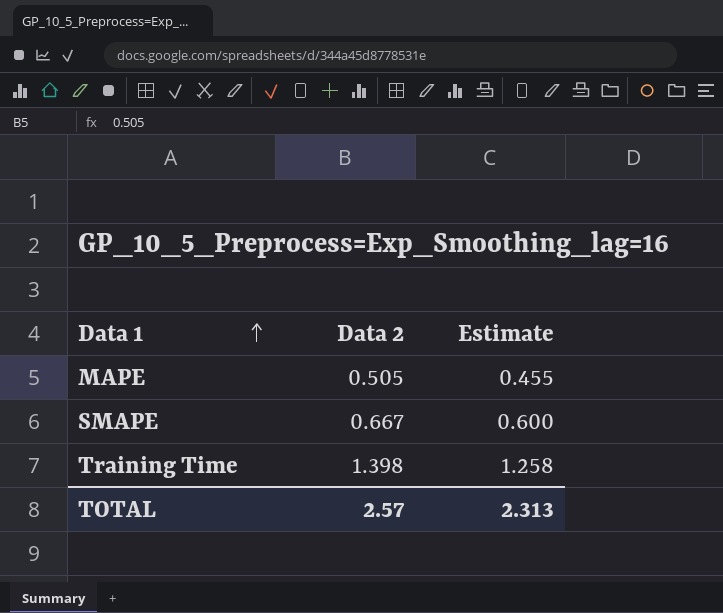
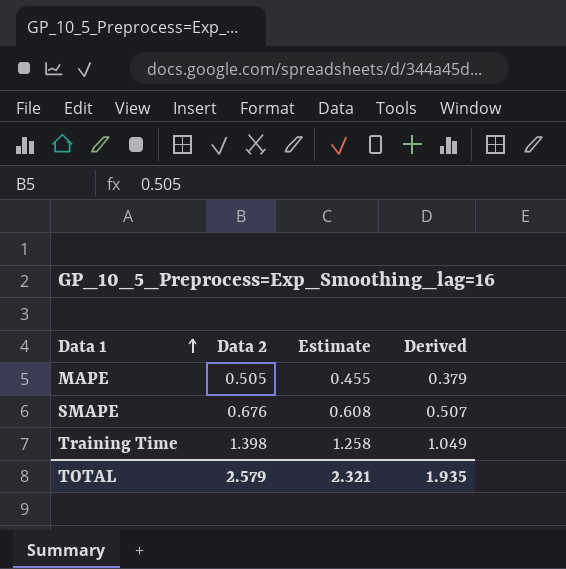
column Derived | formula: none -> [Data 2] * 0.75
SMAPE | Data 2: 0.667 -> 0.676
SMAPE | Estimate: 0.600 -> 0.608
TOTAL | Data 2: 2.57 -> 2.579
TOTAL | Estimate: 2.313 -> 2.321

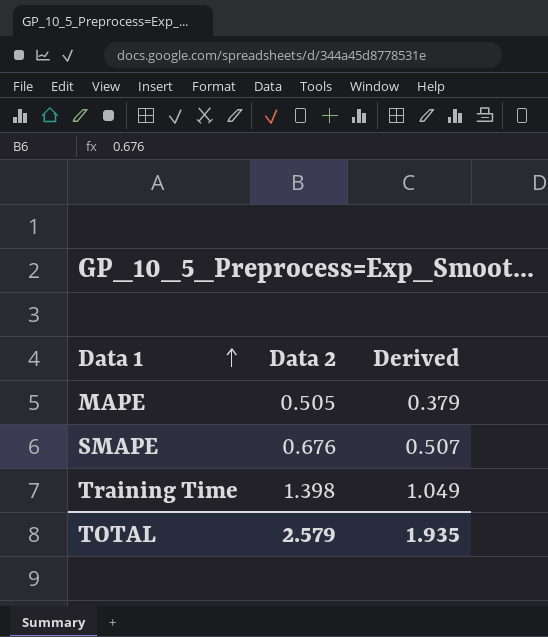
column Estimate | formula: [Data 2] * 0.9 -> none

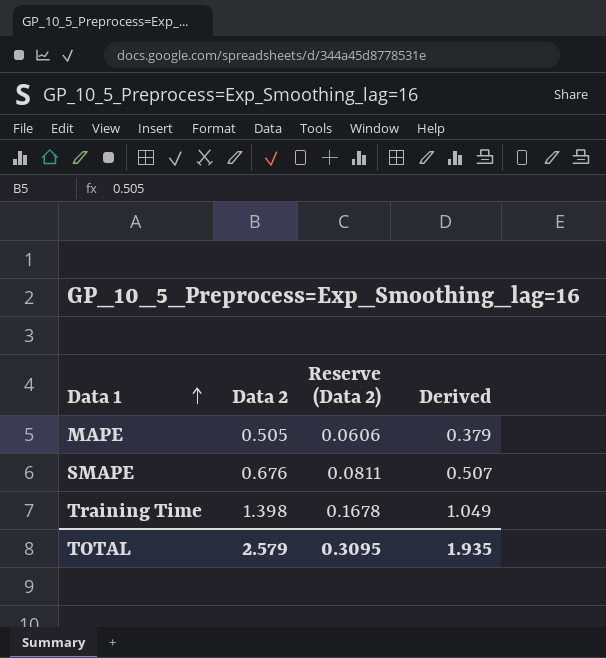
column Reserve (Data 2) | formula: none -> [Data 2] * 0.12

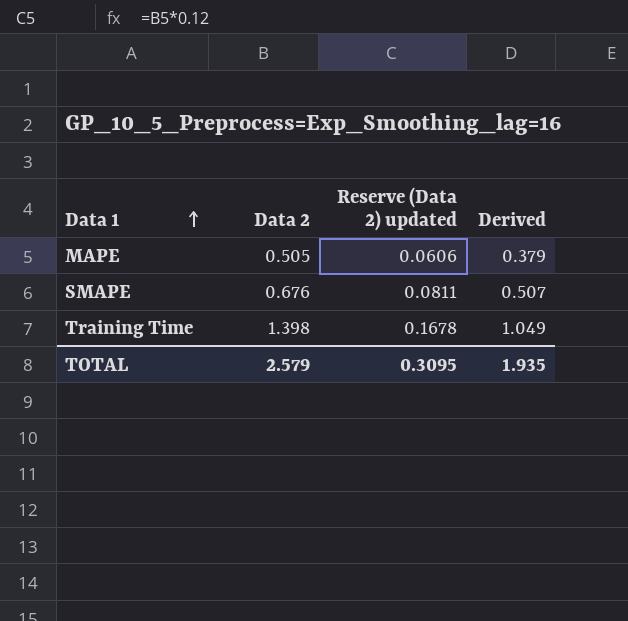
column name: Reserve (Data 2) -> Reserve (Data 2) updated

